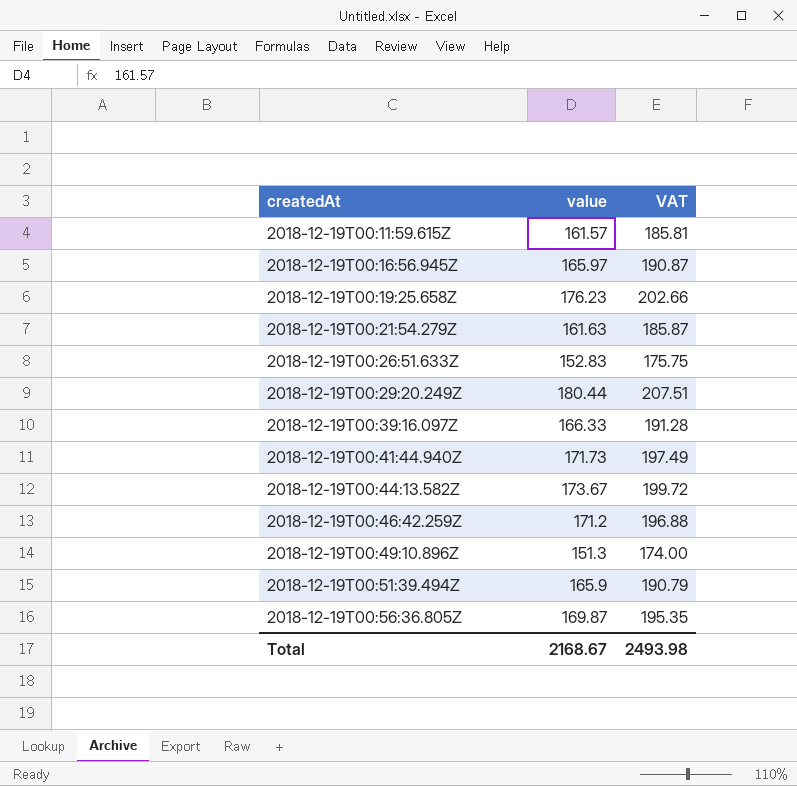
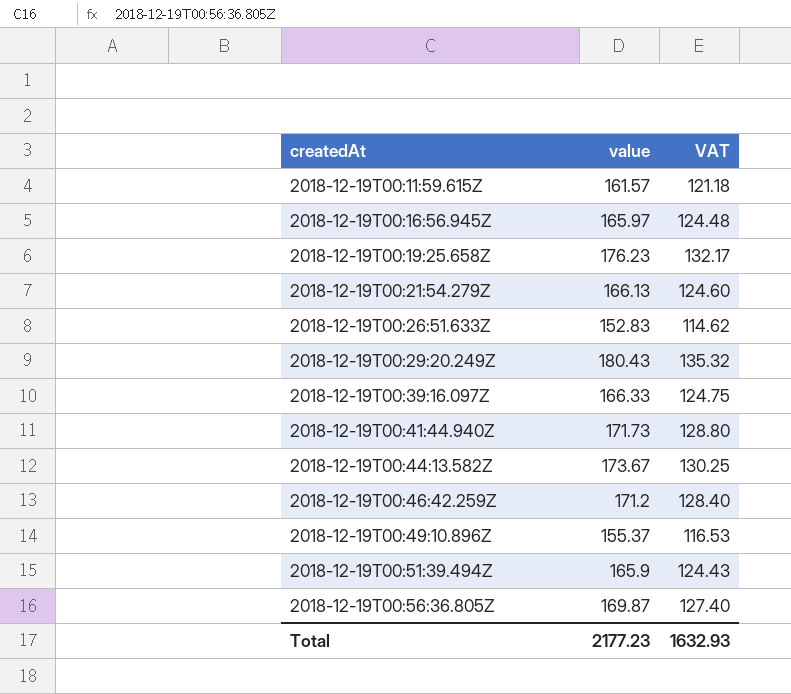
column VAT | formula: [value] * 1.15 -> [value] * 0.75
2018-12-19T00:21:54.279Z | value: 161.63 -> 166.13
2018-12-19T00:29:20.249Z | value: 180.44 -> 180.43
2018-12-19T00:49:10.896Z | value: 151.3 -> 155.37
Total | value: 2168.67 -> 2177.23
Total | VAT: 2493.98 -> 1632.93

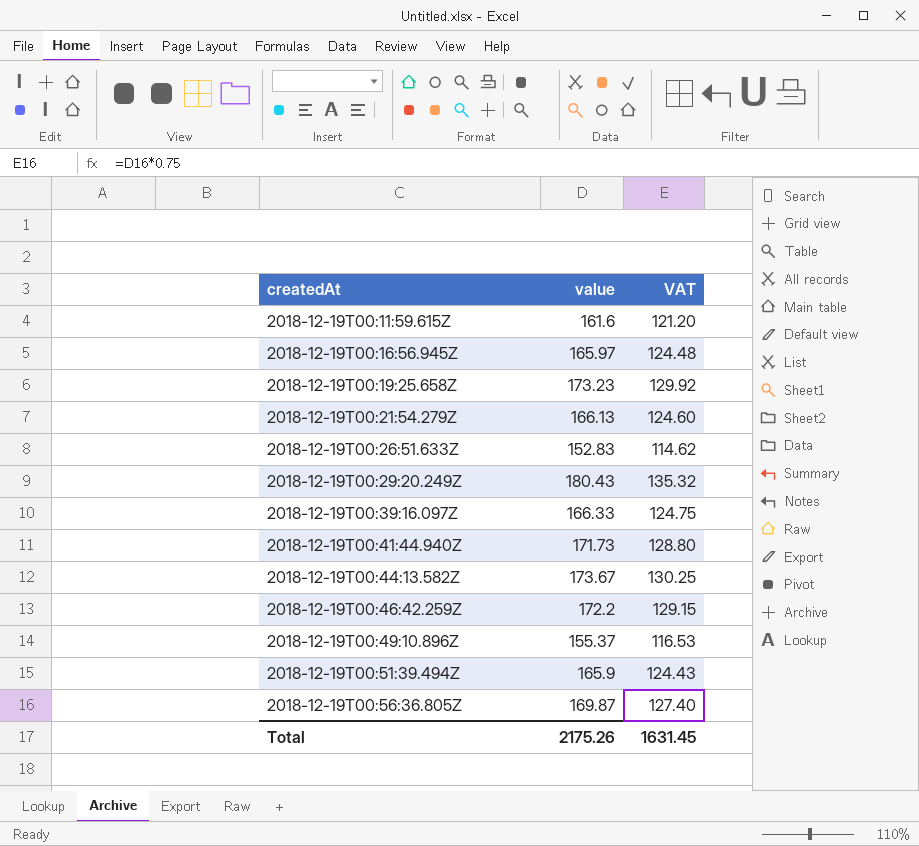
2018-12-19T00:11:59.615Z | value: 161.57 -> 161.6
2018-12-19T00:11:59.615Z | VAT: 121.18 -> 121.20
2018-12-19T00:19:25.658Z | value: 176.23 -> 173.23
2018-12-19T00:19:25.658Z | VAT: 132.17 -> 129.92
2018-12-19T00:46:42.259Z | value: 171.2 -> 172.2
2018-12-19T00:46:42.259Z | VAT: 128.40 -> 129.15
Total | value: 2177.23 -> 2175.26
Total | VAT: 1632.93 -> 1631.45

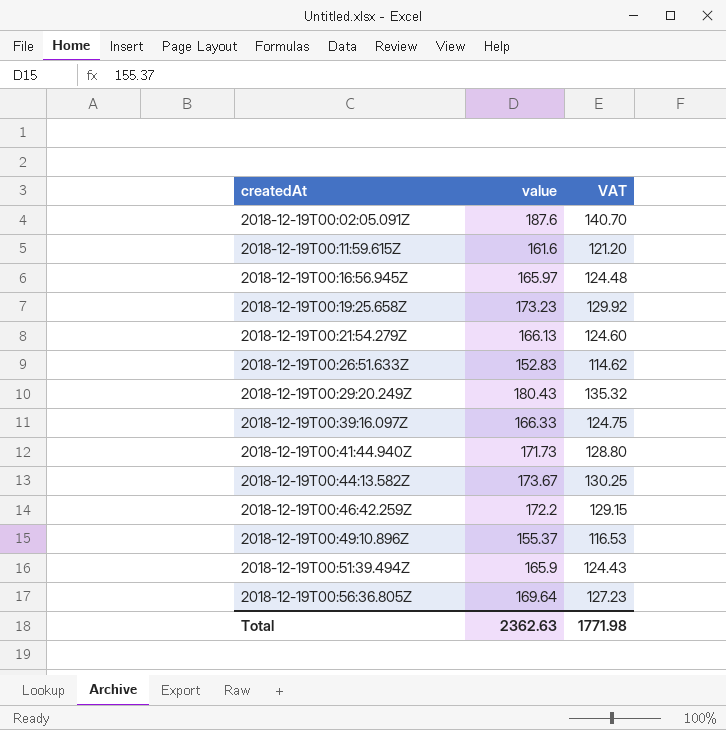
row 2018-12-19T00:02:05.091Z: none -> 187.6 | 140.70
2018-12-19T00:56:36.805Z | value: 169.87 -> 169.64
2018-12-19T00:56:36.805Z | VAT: 127.40 -> 127.23
Total | value: 2175.26 -> 2362.63
Total | VAT: 1631.45 -> 1771.98

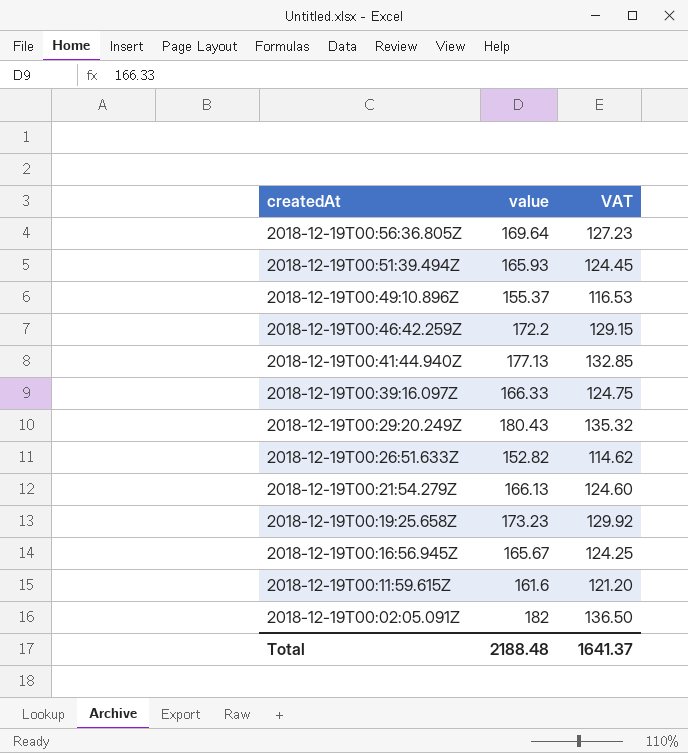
row order: createdAt ascending -> createdAt descending
row 2018-12-19T00:44:13.582Z: 173.67 | 130.25 -> none
2018-12-19T00:51:39.494Z | value: 165.9 -> 165.93
2018-12-19T00:51:39.494Z | VAT: 124.43 -> 124.45
2018-12-19T00:41:44.940Z | value: 171.73 -> 177.13
2018-12-19T00:41:44.940Z | VAT: 128.80 -> 132.85
2018-12-19T00:26:51.633Z | value: 152.83 -> 152.82
2018-12-19T00:16:56.945Z | value: 165.97 -> 165.67
2018-12-19T00:16:56.945Z | VAT: 124.48 -> 124.25
2018-12-19T00:02:05.091Z | value: 187.6 -> 182
2018-12-19T00:02:05.091Z | VAT: 140.70 -> 136.50
Total | value: 2362.63 -> 2188.48
Total | VAT: 1771.98 -> 1641.37

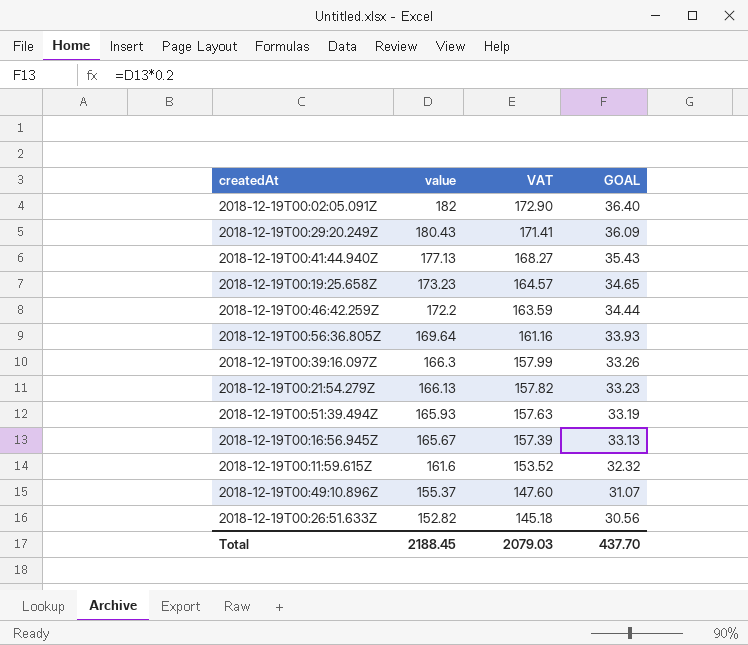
row order: createdAt descending -> value descending
column VAT | formula: [value] * 0.75 -> [value] * 0.95
column GOAL | formula: none -> [value] * 0.2
2018-12-19T00:39:16.097Z | value: 166.33 -> 166.3
Total | value: 2188.48 -> 2188.45
Total | VAT: 1641.37 -> 2079.03

